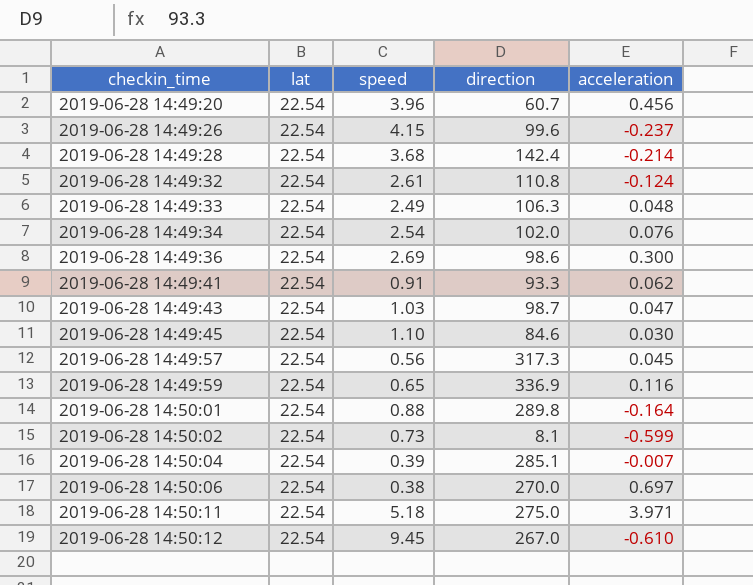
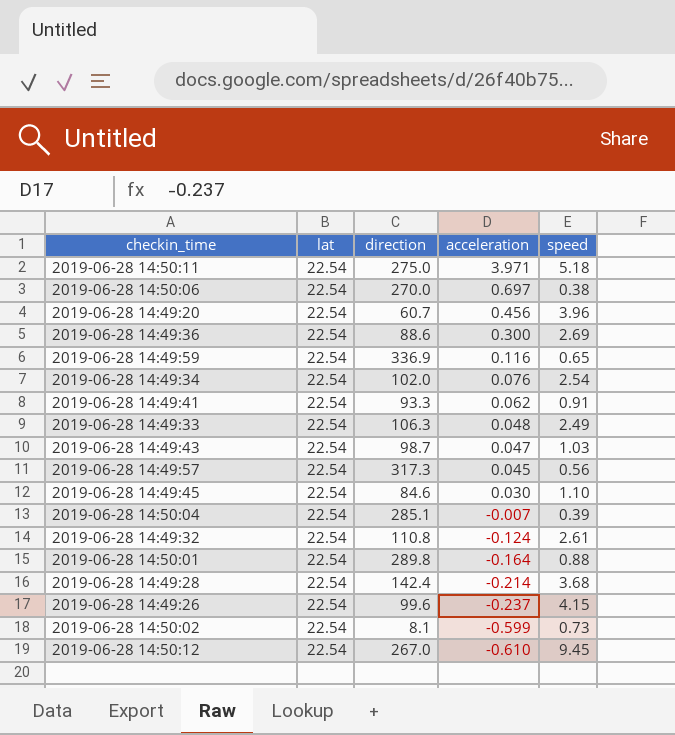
row order: checkin_time ascending -> acceleration descending
column speed | position: 3 -> 5
2019-06-28 14:49:36 | direction: 98.6 -> 88.6

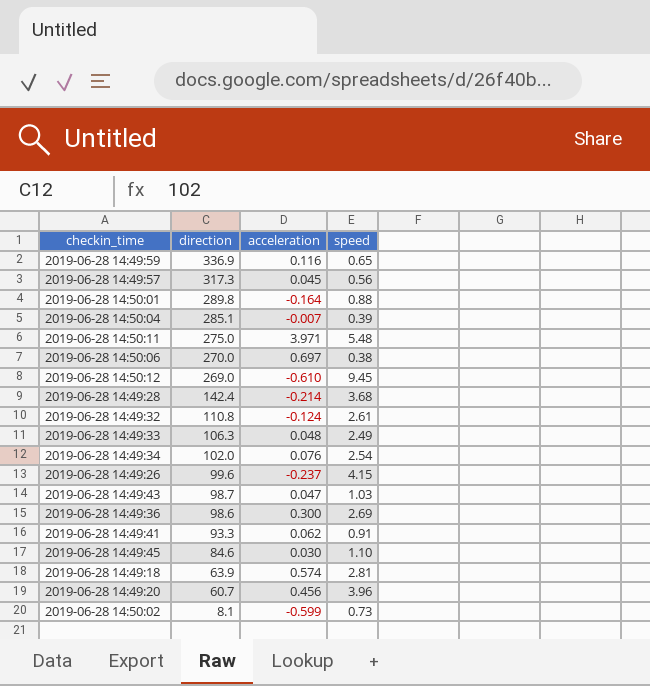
row order: acceleration descending -> direction descending
column lat | position: 2 -> none
2019-06-28 14:50:11 | speed: 5.18 -> 5.48
2019-06-28 14:50:12 | direction: 267.0 -> 269.0
2019-06-28 14:49:36 | direction: 88.6 -> 98.6
row 2019-06-28 14:49:18: none -> 63.9 | 0.574 | 2.81

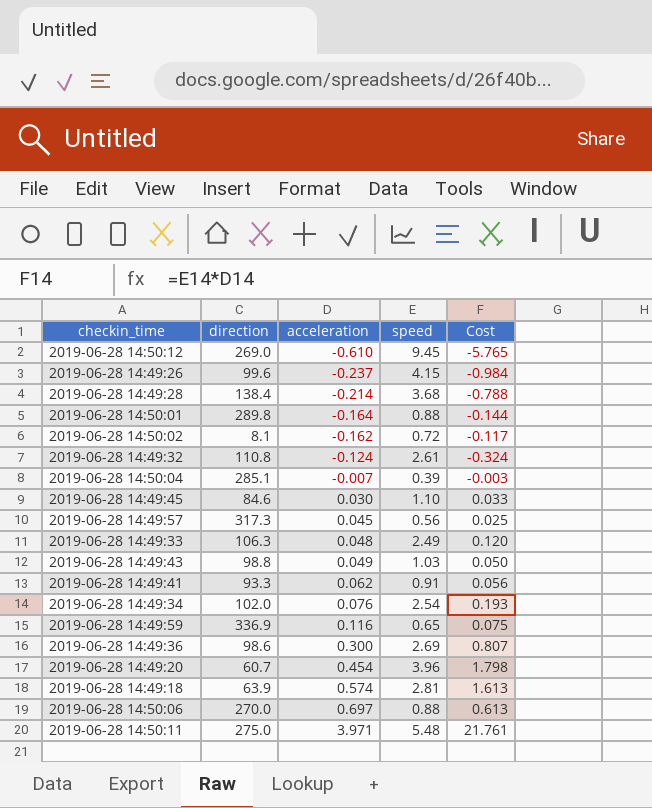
row order: direction descending -> acceleration ascending
column Cost | formula: none -> [acceleration] * [speed]
2019-06-28 14:49:28 | direction: 142.4 -> 138.4
2019-06-28 14:50:02 | acceleration: -0.599 -> -0.162
2019-06-28 14:50:02 | speed: 0.73 -> 0.72
2019-06-28 14:49:43 | direction: 98.7 -> 98.8
2019-06-28 14:49:43 | acceleration: 0.047 -> 0.049
2019-06-28 14:49:20 | acceleration: 0.456 -> 0.454
2019-06-28 14:50:06 | speed: 0.38 -> 0.88

